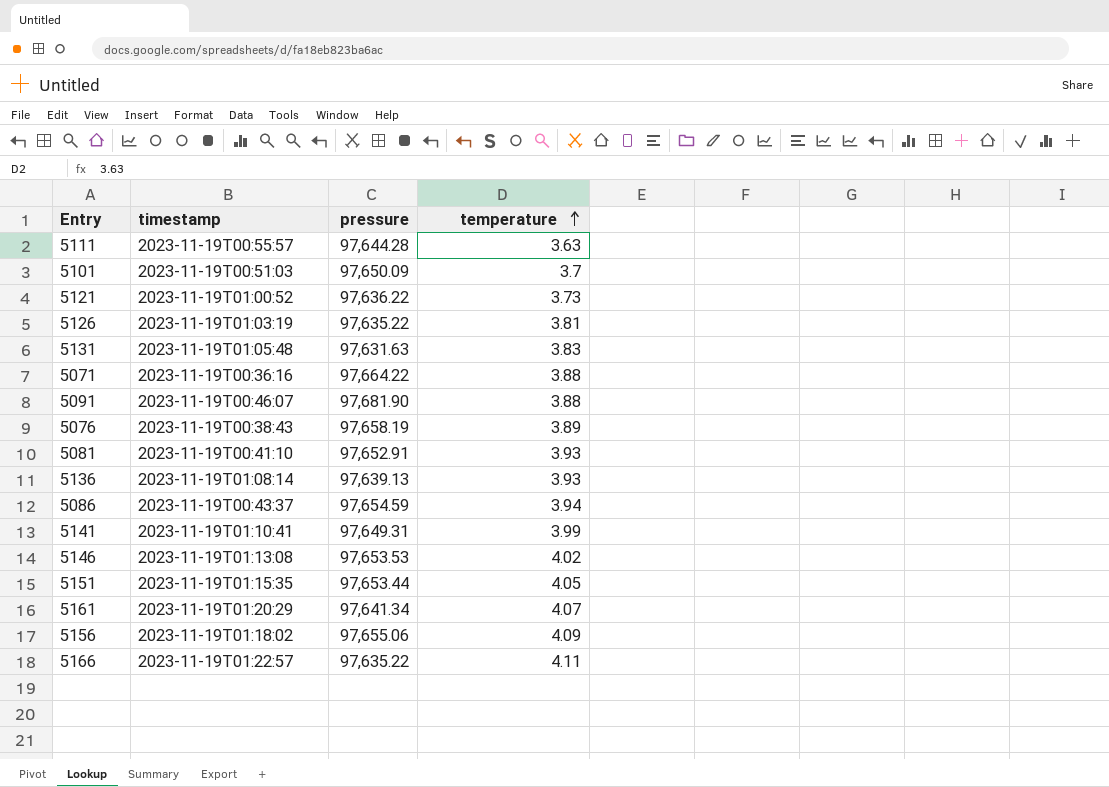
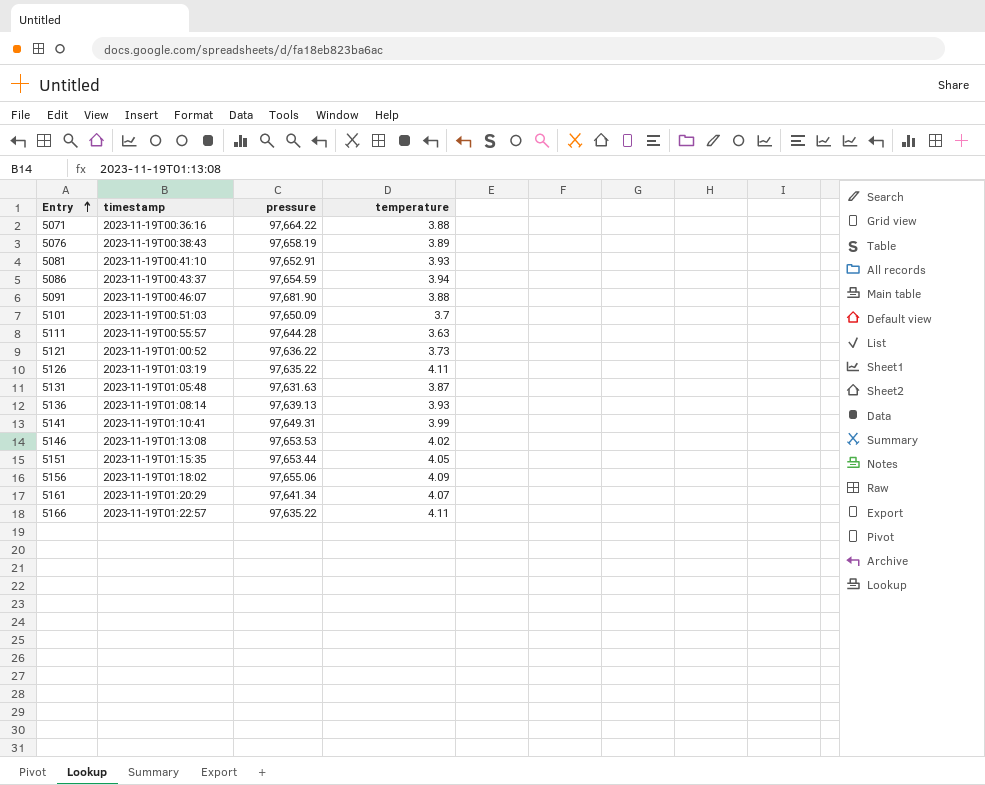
row order: temperature ascending -> Entry ascending
5126 | temperature: 3.81 -> 4.11
5131 | temperature: 3.83 -> 3.87

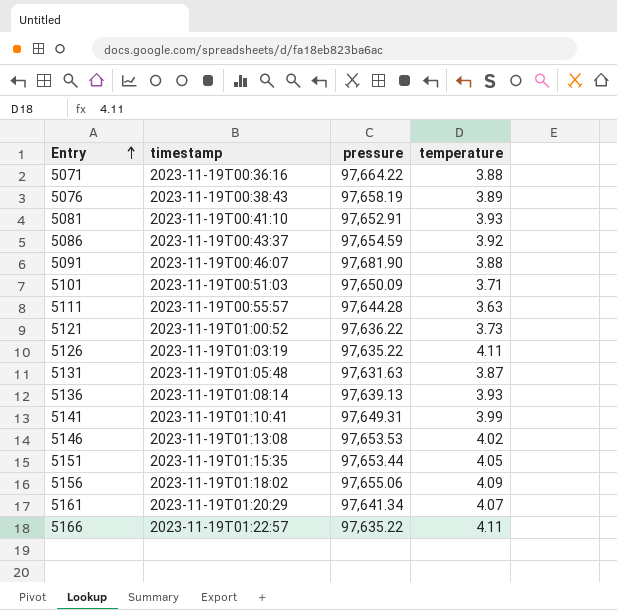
5086 | temperature: 3.94 -> 3.92
5101 | temperature: 3.7 -> 3.71

